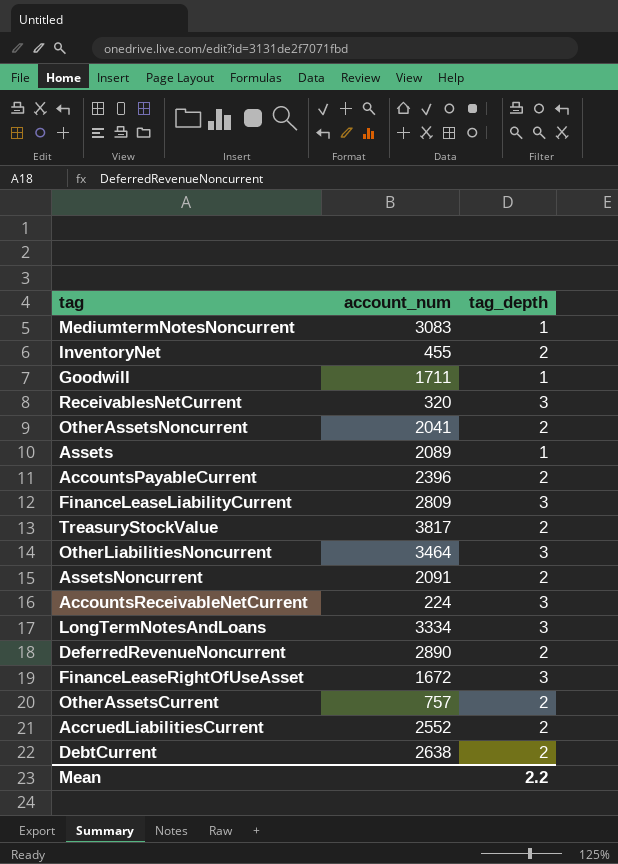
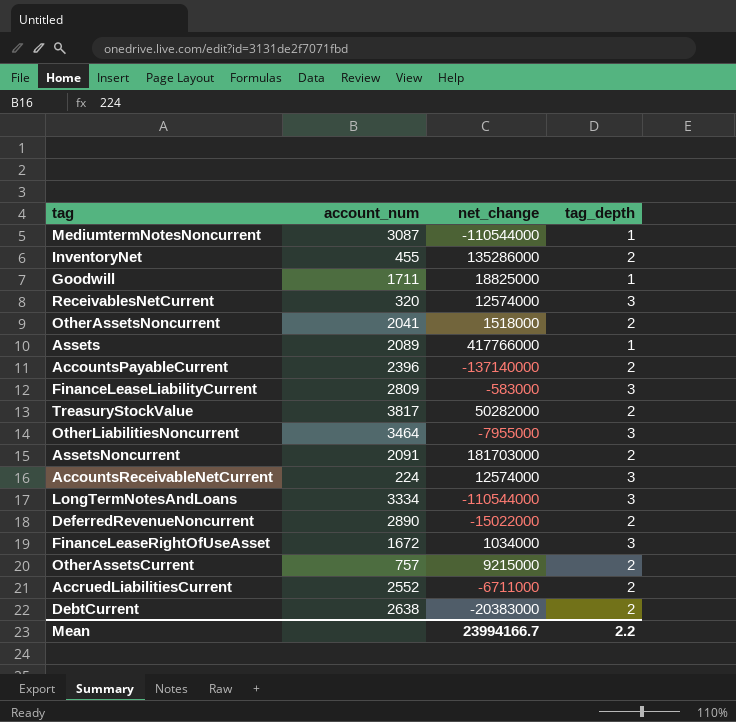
column net_change | position: none -> 3
MediumtermNotesNoncurrent | account_num: 3083 -> 3087

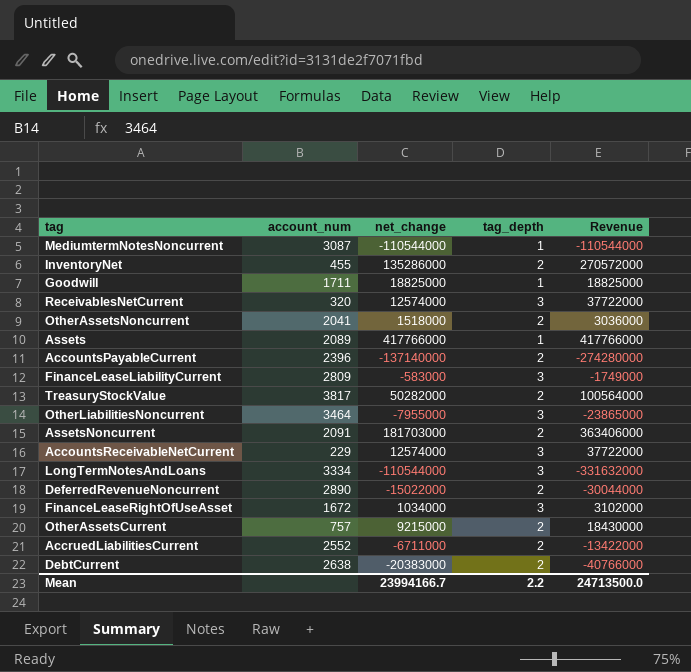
column Revenue | formula: none -> [net_change] * [tag_depth]
AccountsReceivableNetCurrent | account_num: 224 -> 229

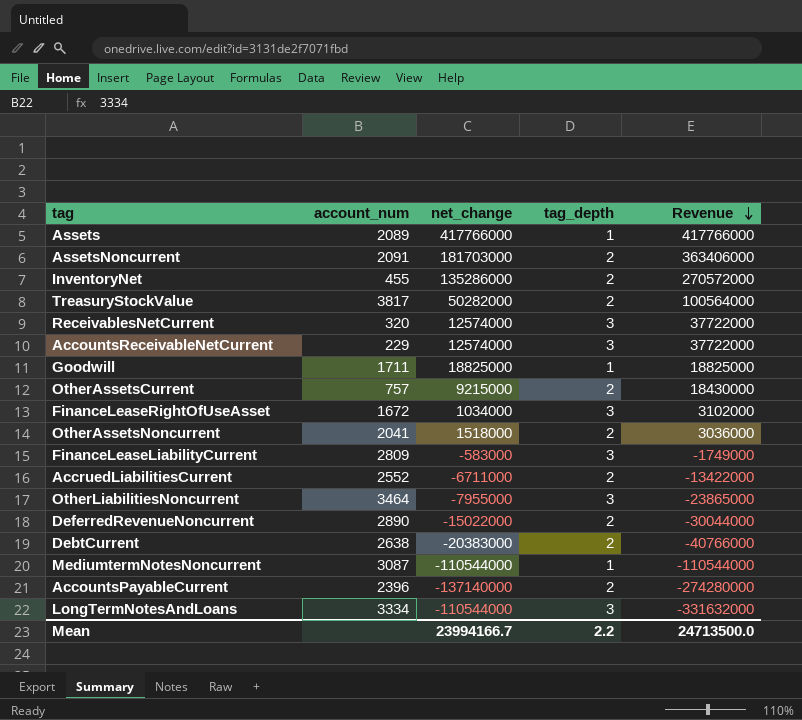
row order: none -> Revenue descending

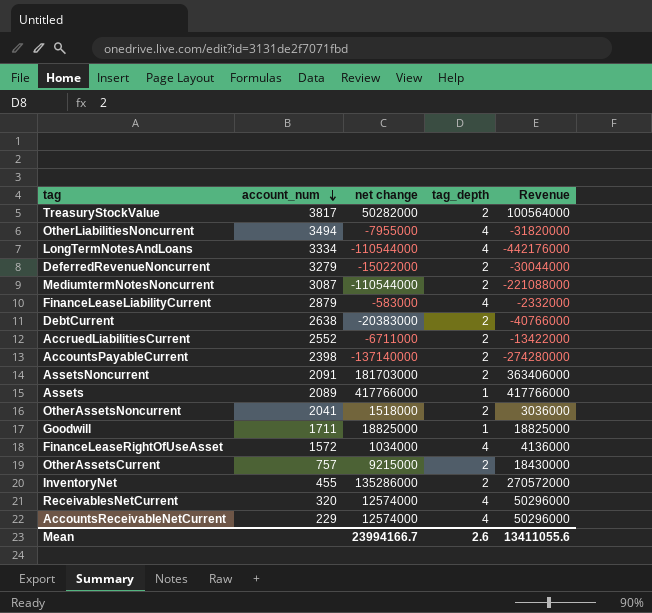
row order: Revenue descending -> account_num descending
column name: net_change -> net change
OtherLiabilitiesNoncurrent | account_num: 3464 -> 3494
OtherLiabilitiesNoncurrent | tag_depth: 3 -> 4
OtherLiabilitiesNoncurrent | Revenue: -23865000 -> -31820000
LongTermNotesAndLoans | tag_depth: 3 -> 4
LongTermNotesAndLoans | Revenue: -331632000 -> -442176000
DeferredRevenueNoncurrent | account_num: 2890 -> 3279
MediumtermNotesNoncurrent | tag_depth: 1 -> 2
MediumtermNotesNoncurrent | Revenue: -110544000 -> -221088000
FinanceLeaseLiabilityCurrent | account_num: 2809 -> 2879
FinanceLeaseLiabilityCurrent | tag_depth: 3 -> 4
FinanceLeaseLiabilityCurrent | Revenue: -1749000 -> -2332000
AccountsPayableCurrent | account_num: 2396 -> 2398
FinanceLeaseRightOfUseAsset | account_num: 1672 -> 1572
FinanceLeaseRightOfUseAsset | tag_depth: 3 -> 4
FinanceLeaseRightOfUseAsset | Revenue: 3102000 -> 4136000
ReceivablesNetCurrent | tag_depth: 3 -> 4
ReceivablesNetCurrent | Revenue: 37722000 -> 50296000
AccountsReceivableNetCurrent | tag_depth: 3 -> 4
AccountsReceivableNetCurrent | Revenue: 37722000 -> 50296000
Mean | tag_depth: 2.2 -> 2.6
Mean | Revenue: 24713500.0 -> 13411055.6

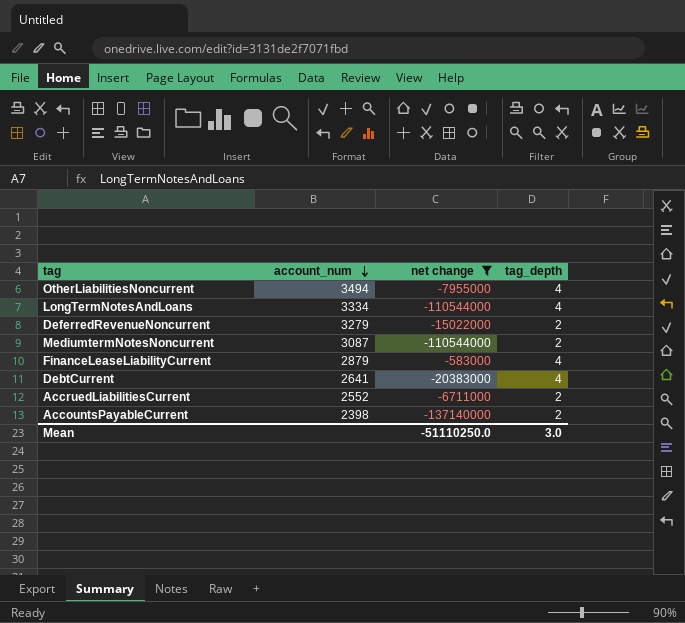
filter: none -> net change <= -583000
column Revenue | formula: [net change] * [tag_depth] -> none
DebtCurrent | account_num: 2638 -> 2641
DebtCurrent | tag_depth: 2 -> 4
Mean | net change: 23994166.7 -> -51110250.0
Mean | tag_depth: 2.6 -> 3.0

